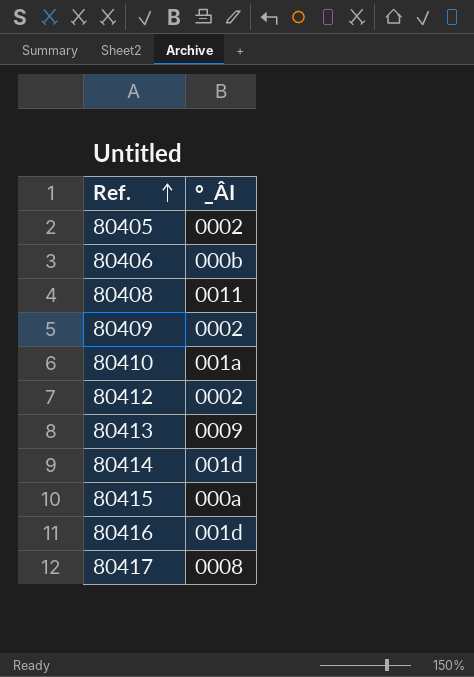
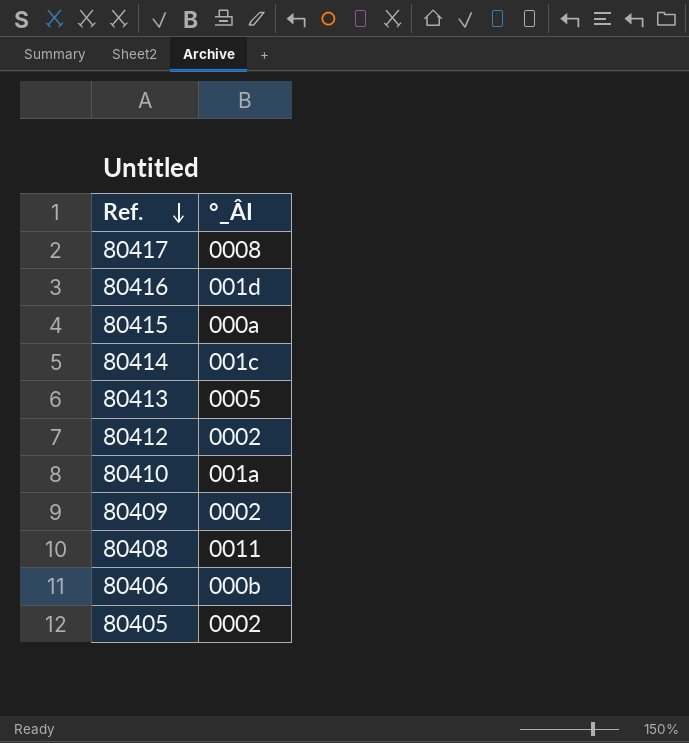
row order: Ref. ascending -> Ref. descending
80414 | °_ÂI: 001d -> 001c
80413 | °_ÂI: 0009 -> 0005

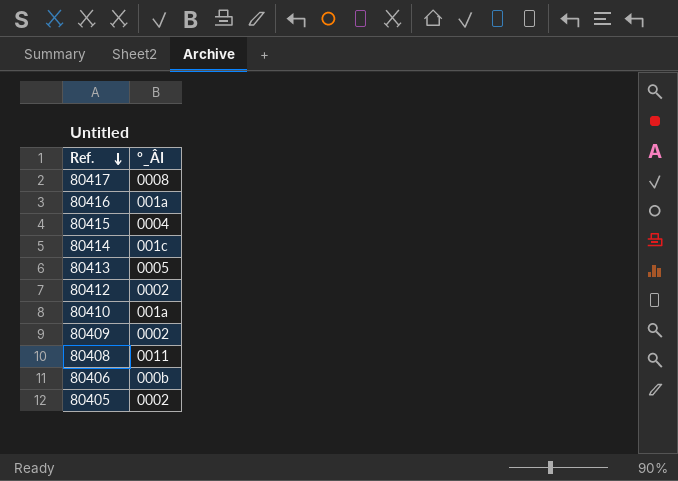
80416 | °_ÂI: 001d -> 001a
80415 | °_ÂI: 000a -> 0004

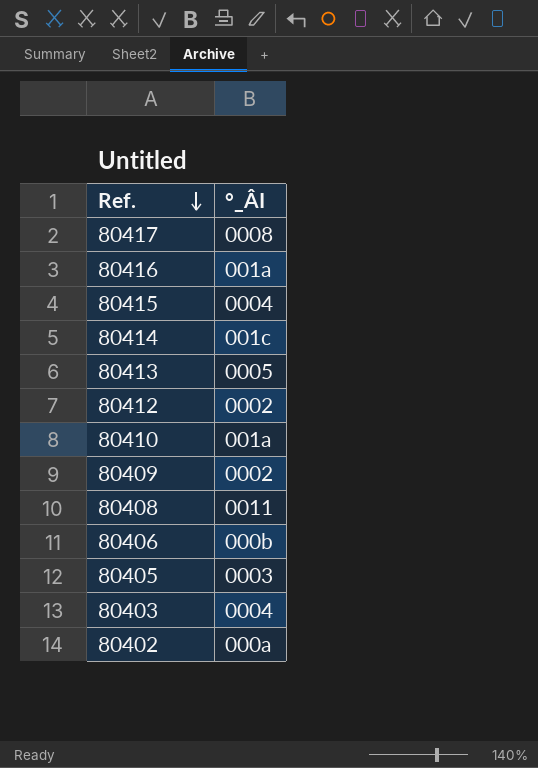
80405 | °_ÂI: 0002 -> 0003
row 80403: none -> 0004
row 80402: none -> 000a

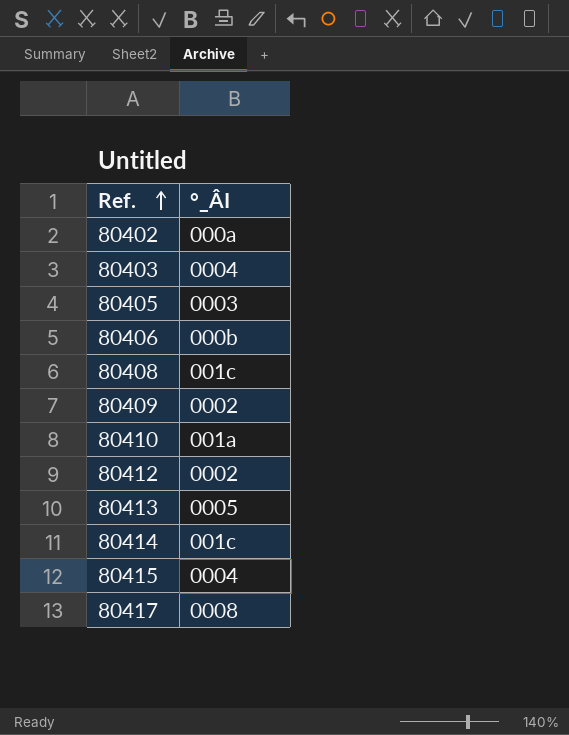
row order: Ref. descending -> Ref. ascending
row 80416: 001a -> none
80408 | °_ÂI: 0011 -> 001c

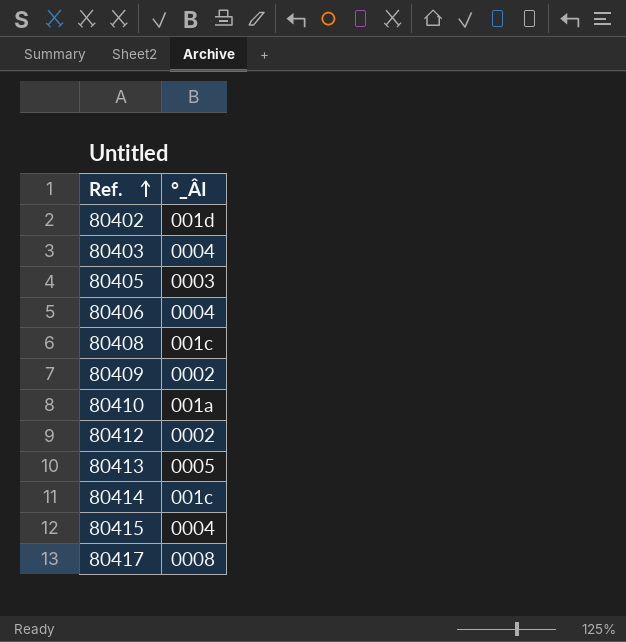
80402 | °_ÂI: 000a -> 001d
80406 | °_ÂI: 000b -> 0004

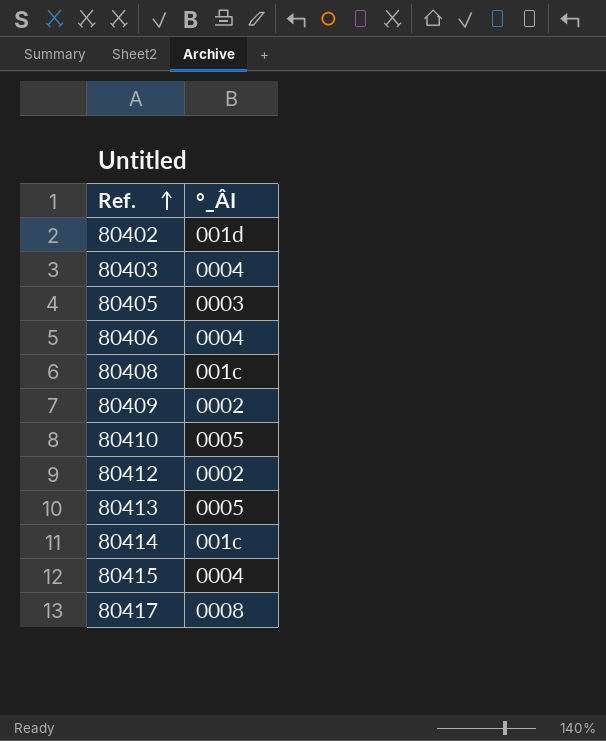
80410 | °_ÂI: 001a -> 0005

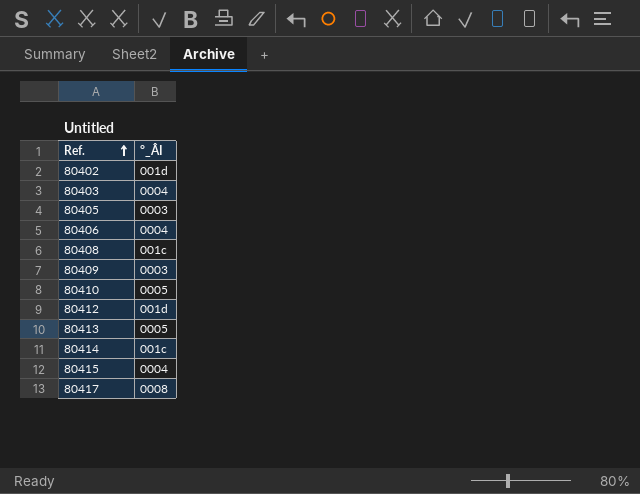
80409 | °_ÂI: 0002 -> 0003
80412 | °_ÂI: 0002 -> 001d

